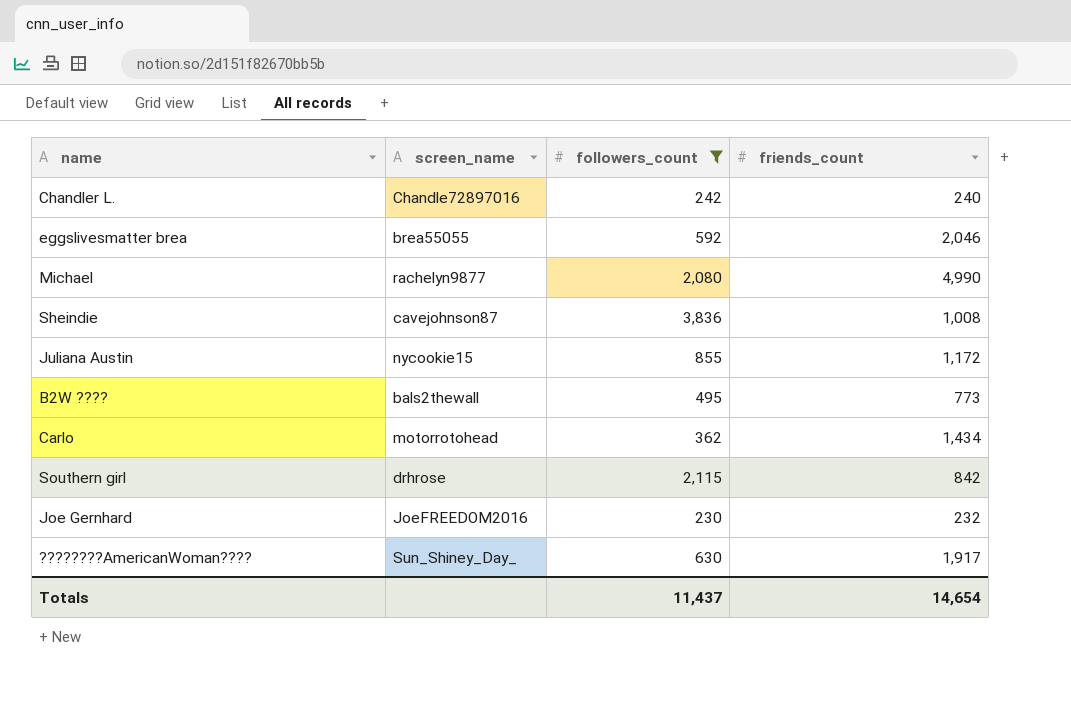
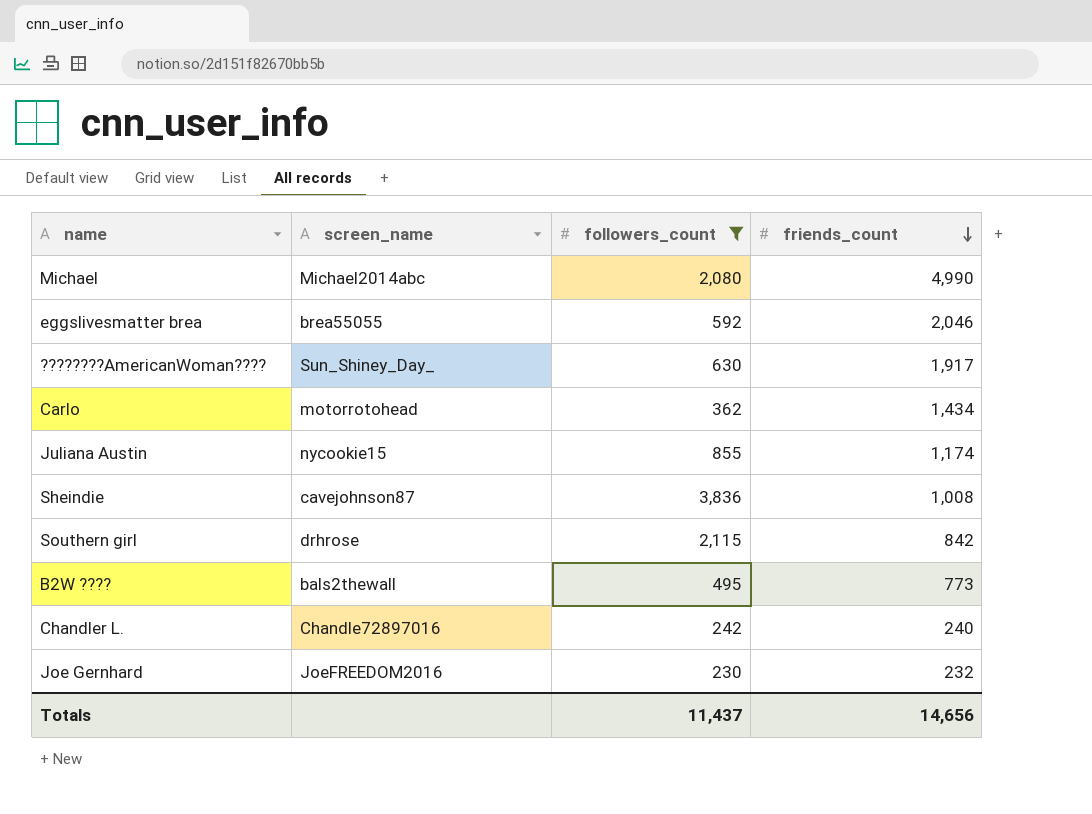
row order: none -> friends_count descending
Michael | screen_name: rachelyn9877 -> Michael2014abc
Juliana Austin | friends_count: 1,172 -> 1,174
Totals | friends_count: 14,654 -> 14,656

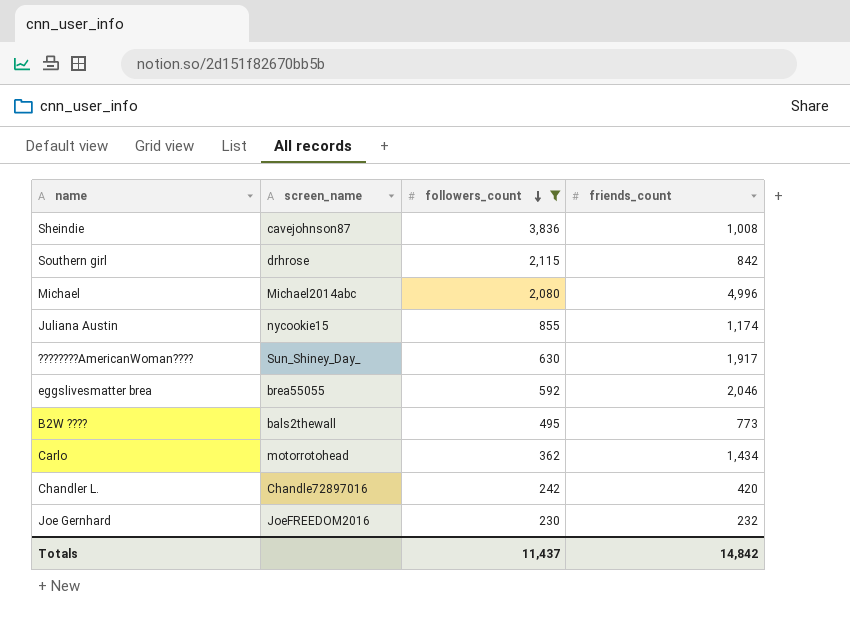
row order: friends_count descending -> followers_count descending
Michael | friends_count: 4,990 -> 4,996
Chandler L. | friends_count: 240 -> 420
Totals | friends_count: 14,656 -> 14,842

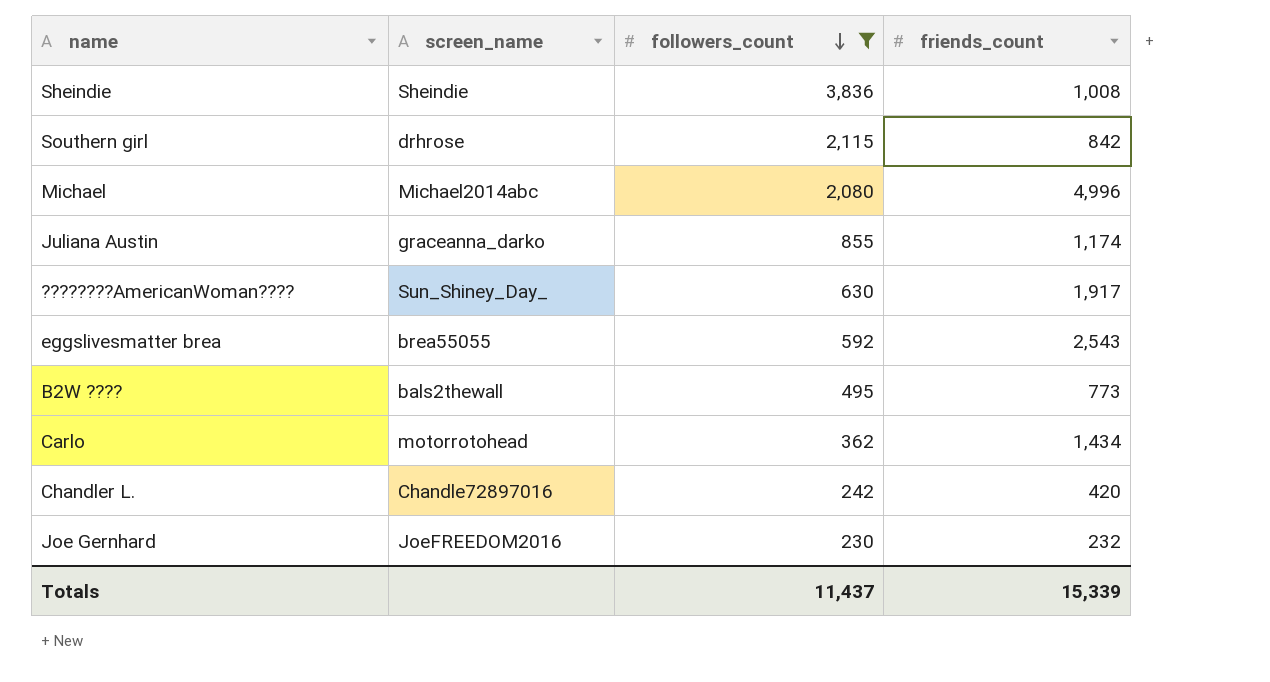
Sheindie | screen_name: cavejohnson87 -> Sheindie
Juliana Austin | screen_name: nycookie15 -> graceanna_darko
eggslivesmatter brea | friends_count: 2,046 -> 2,543
Totals | friends_count: 14,842 -> 15,339

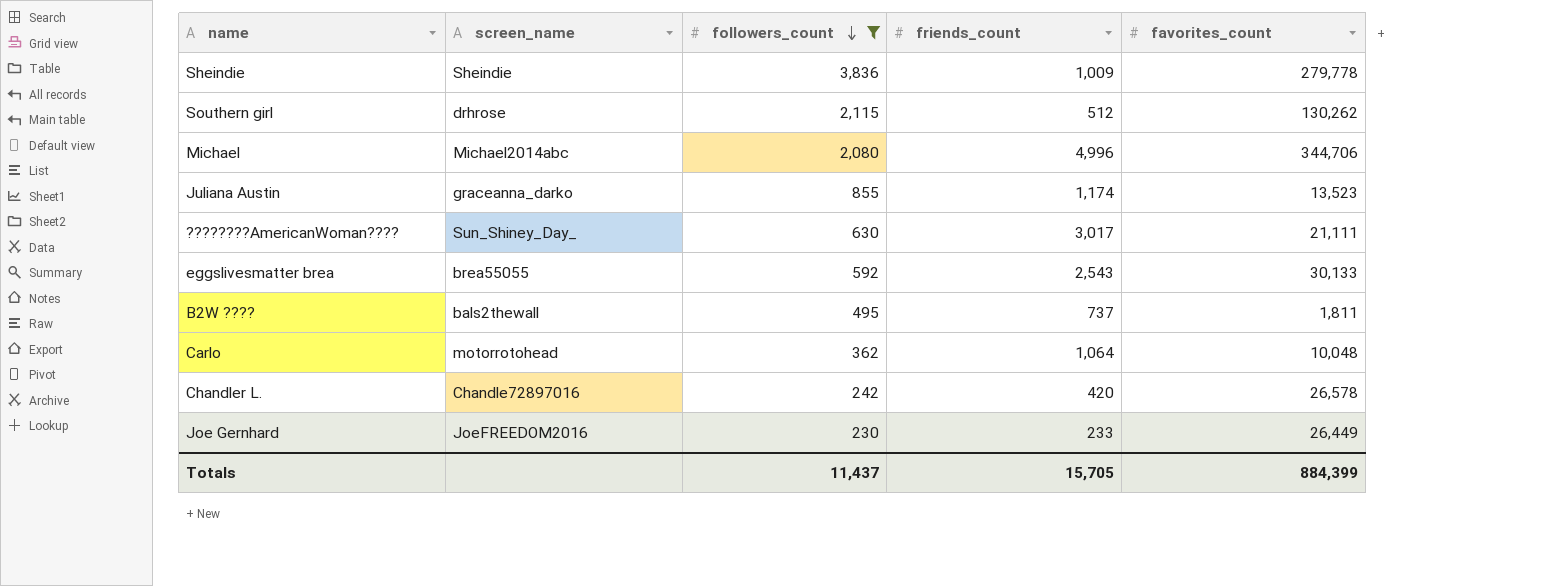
column favorites_count | position: none -> 5
Sheindie | friends_count: 1,008 -> 1,009
Southern girl | friends_count: 842 -> 512
????????AmericanWoman???? | friends_count: 1,917 -> 3,017
B2W ???? | friends_count: 773 -> 737
Carlo | friends_count: 1,434 -> 1,064
Joe Gernhard | friends_count: 232 -> 233
Totals | friends_count: 15,339 -> 15,705

